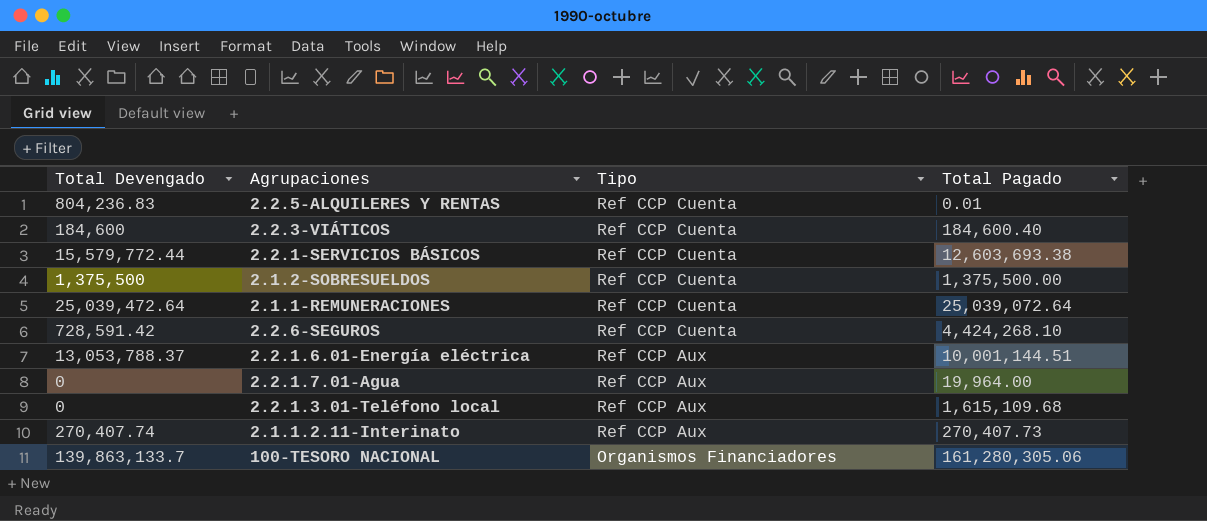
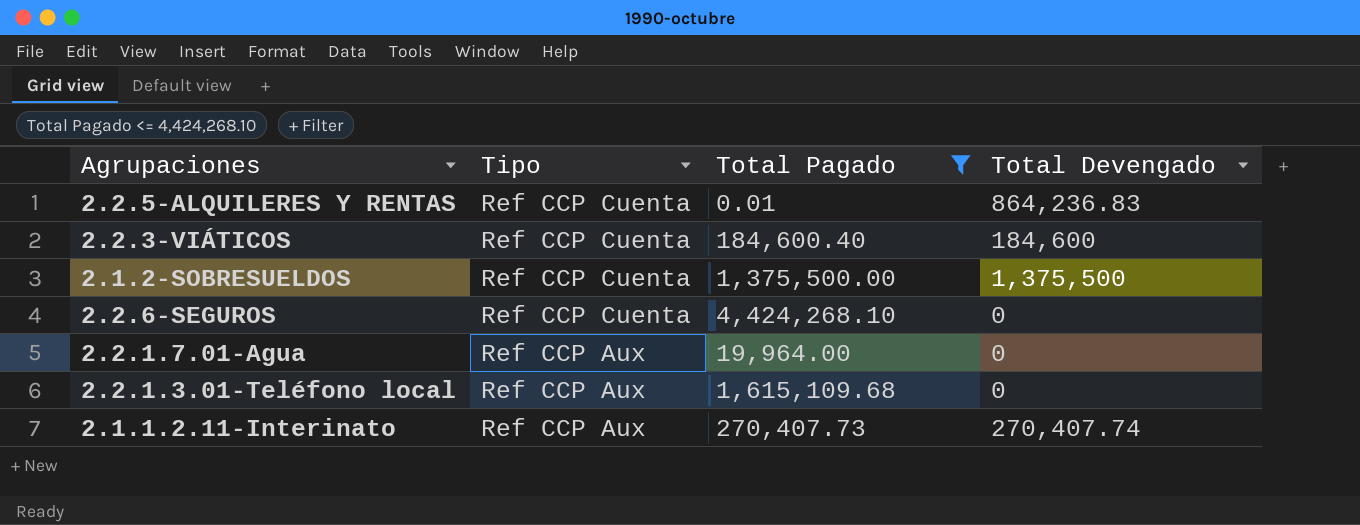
filter: none -> Total Pagado <= 4,424,268.10
column Total Devengado | position: 1 -> 4
2.2.5-ALQUILERES Y RENTAS | Total Devengado: 804,236.83 -> 864,236.83
2.2.6-SEGUROS | Total Devengado: 728,591.42 -> 0

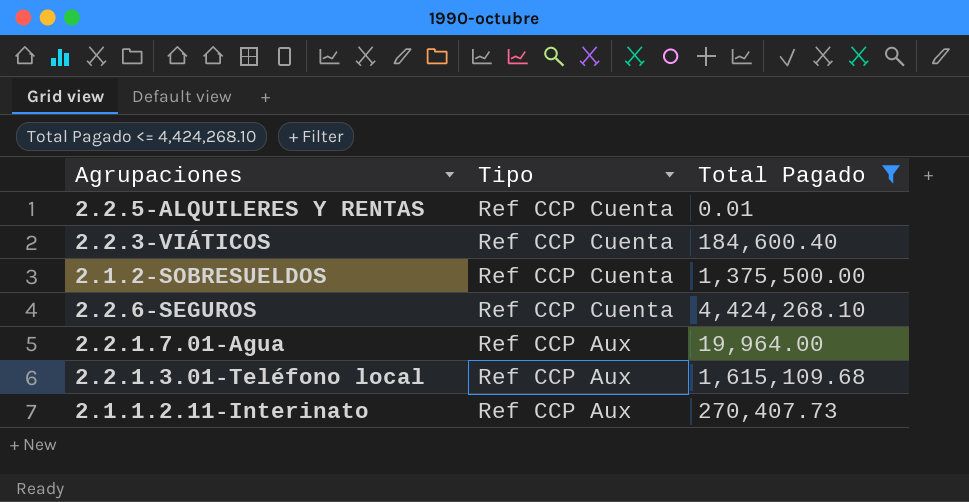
column Total Devengado | position: 4 -> none

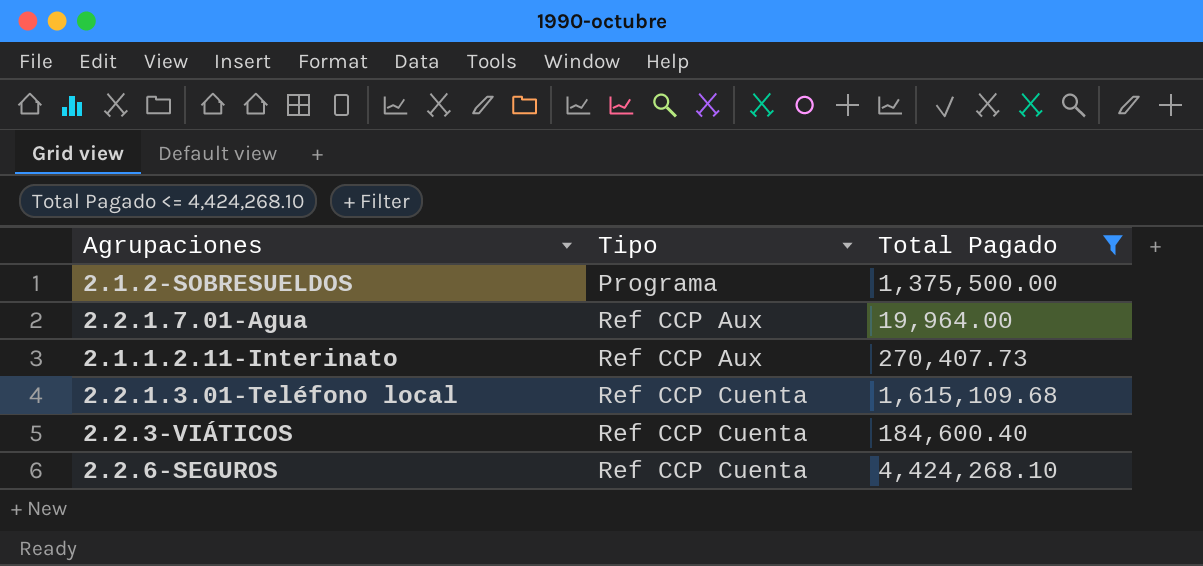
row order: Tipo descending -> Tipo ascending
row 2.2.5-ALQUILERES Y RENTAS: Ref CCP Cuenta | 0.01 -> none
2.1.2-SOBRESUELDOS | Tipo: Ref CCP Cuenta -> Programa
2.2.1.3.01-Teléfono local | Tipo: Ref CCP Aux -> Ref CCP Cuenta

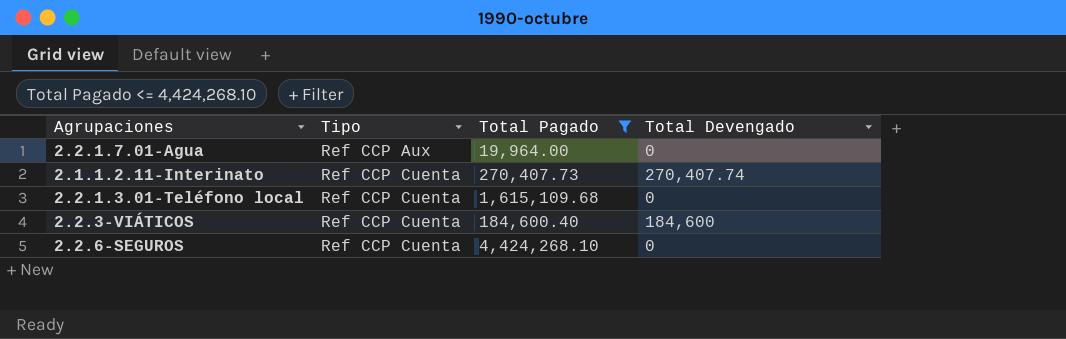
column Total Devengado | position: none -> 4
row 2.1.2-SOBRESUELDOS: Programa | 1,375,500.00 -> none
2.1.1.2.11-Interinato | Tipo: Ref CCP Aux -> Ref CCP Cuenta

